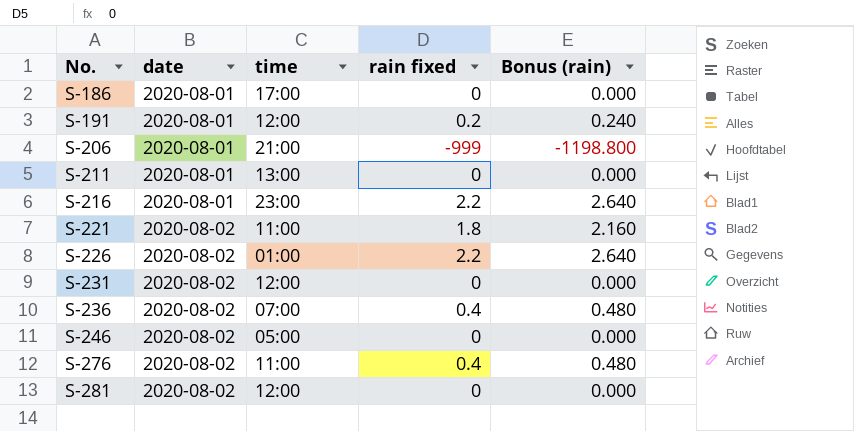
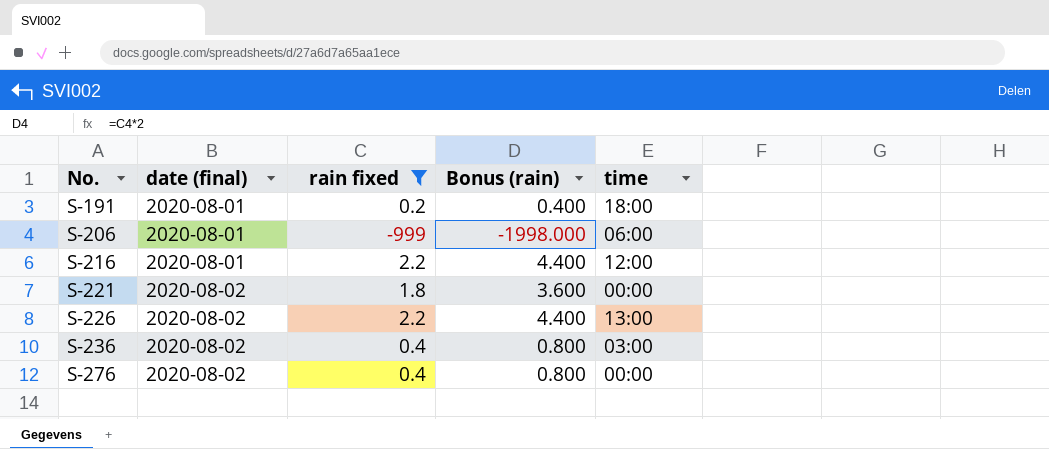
filter: none -> rain fixed != 0
column name: date -> date (final)
column Bonus (rain) | formula: [rain fixed] * 1.2 -> [rain fixed] * 2
column time | position: 3 -> 5
S-191 | time: 12:00 -> 18:00
S-206 | time: 21:00 -> 06:00
S-216 | time: 23:00 -> 12:00
S-221 | time: 11:00 -> 00:00
S-226 | time: 01:00 -> 13:00
S-236 | time: 07:00 -> 03:00
S-276 | time: 11:00 -> 00:00

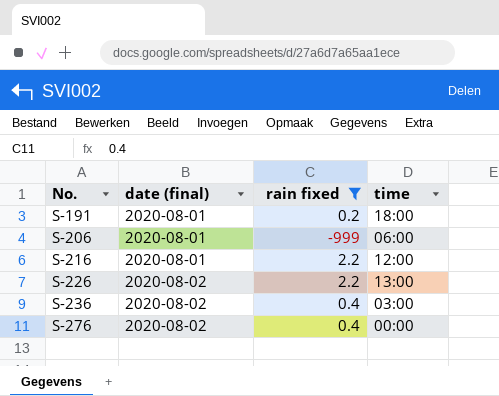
column Bonus (rain) | formula: [rain fixed] * 2 -> none
row S-221: 2020-08-02 | 1.8 | 3.600 | 00:00 -> none

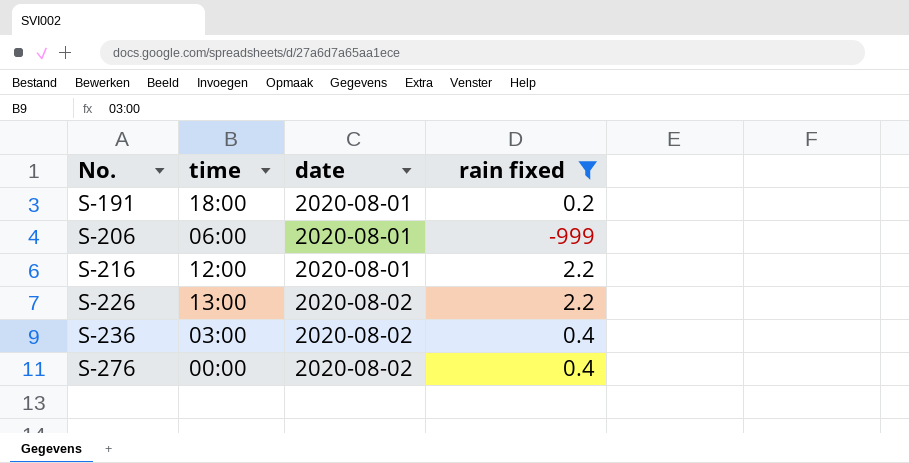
column time | position: 4 -> 2
column name: date (final) -> date

